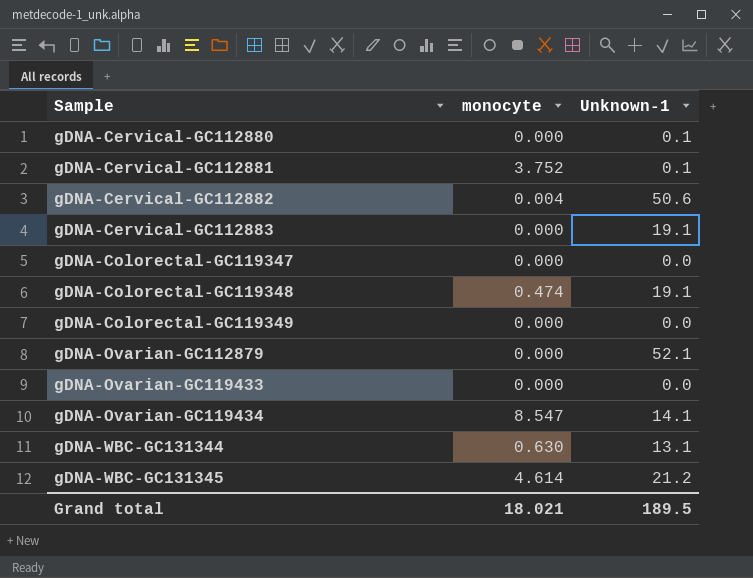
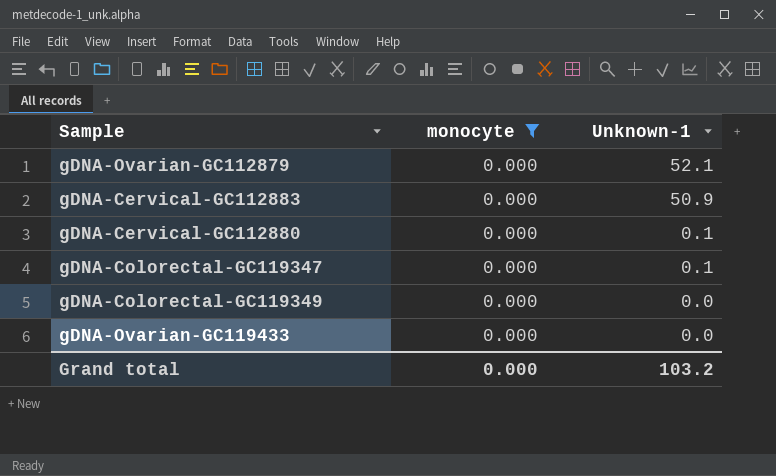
filter: none -> monocyte = 0.000
row order: Sample ascending -> Unknown-1 descending
gDNA-Cervical-GC112883 | Unknown-1: 19.1 -> 50.9
gDNA-Colorectal-GC119347 | Unknown-1: 0.0 -> 0.1
Grand total | monocyte: 18.021 -> 0.000
Grand total | Unknown-1: 189.5 -> 103.2

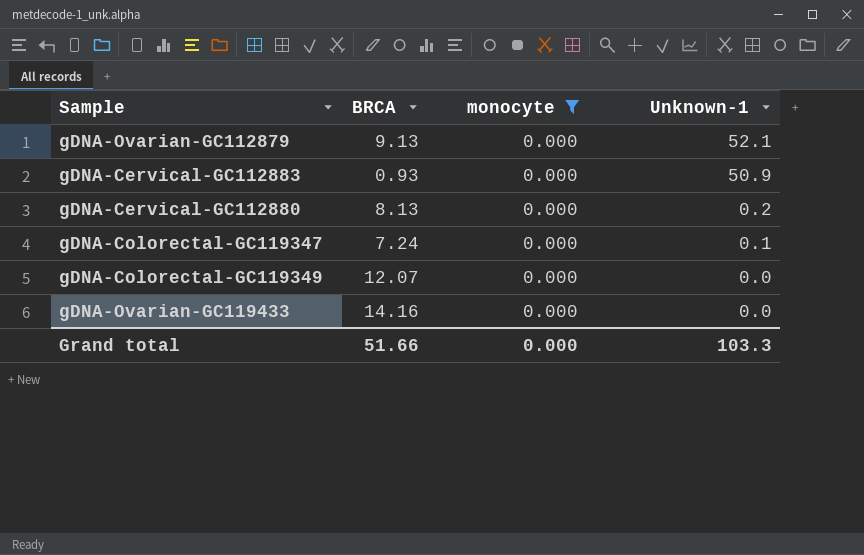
column BRCA | position: none -> 2
gDNA-Cervical-GC112880 | Unknown-1: 0.1 -> 0.2
Grand total | Unknown-1: 103.2 -> 103.3

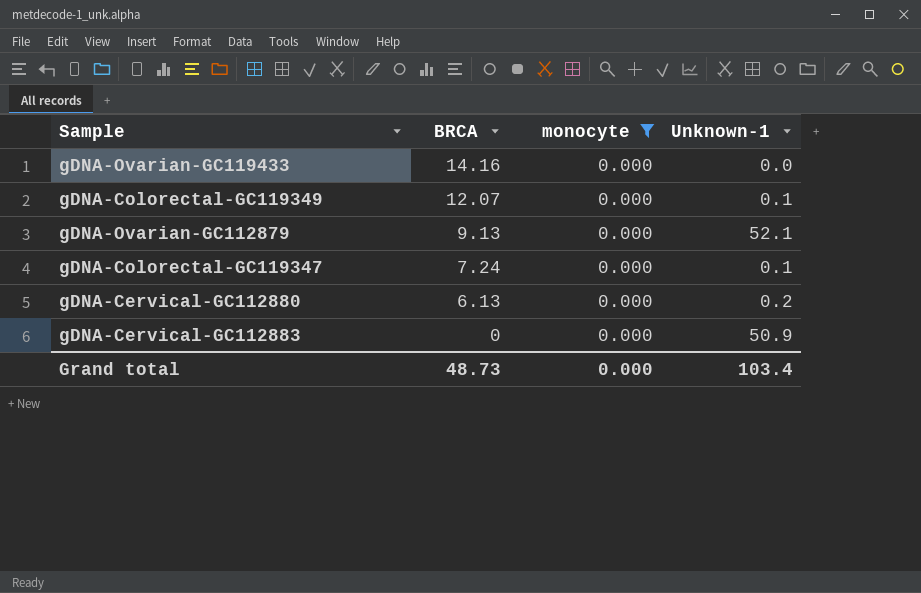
row order: Unknown-1 descending -> BRCA descending
gDNA-Colorectal-GC119349 | Unknown-1: 0.0 -> 0.1
gDNA-Cervical-GC112880 | BRCA: 8.13 -> 6.13
gDNA-Cervical-GC112883 | BRCA: 0.93 -> 0
Grand total | BRCA: 51.66 -> 48.73
Grand total | Unknown-1: 103.3 -> 103.4

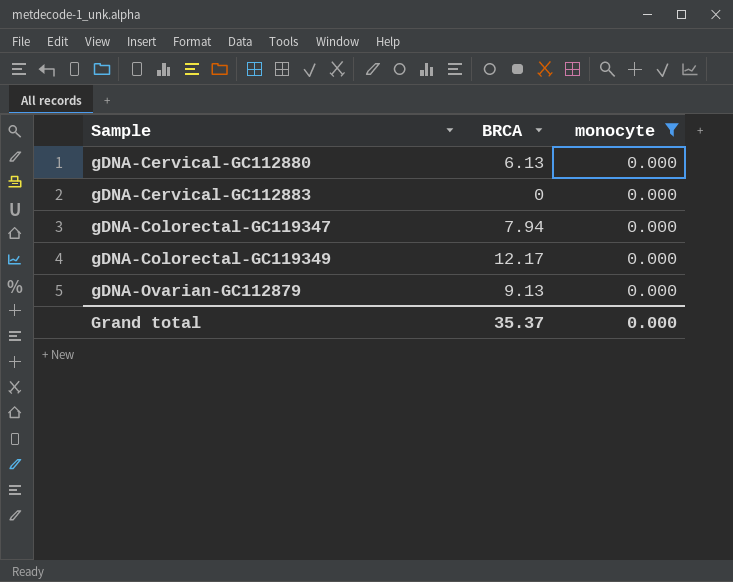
row order: BRCA descending -> Sample ascending
column Unknown-1 | position: 4 -> none
row gDNA-Ovarian-GC119433: 14.16 | 0.000 | 0.0 -> none
gDNA-Colorectal-GC119347 | BRCA: 7.24 -> 7.94
gDNA-Colorectal-GC119349 | BRCA: 12.07 -> 12.17
Grand total | BRCA: 48.73 -> 35.37

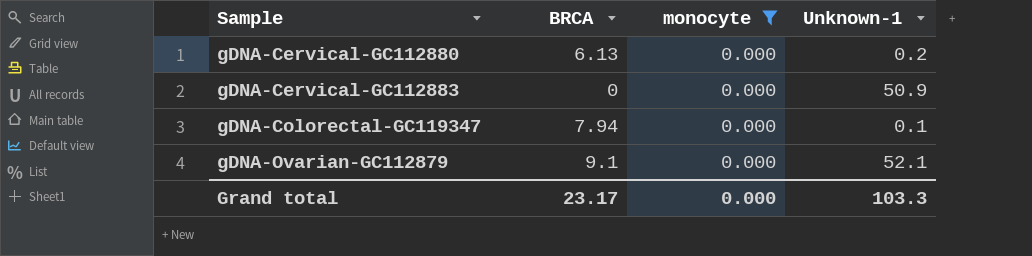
column Unknown-1 | position: none -> 4
row gDNA-Colorectal-GC119349: 12.17 | 0.000 -> none
gDNA-Ovarian-GC112879 | BRCA: 9.13 -> 9.1
Grand total | BRCA: 35.37 -> 23.17

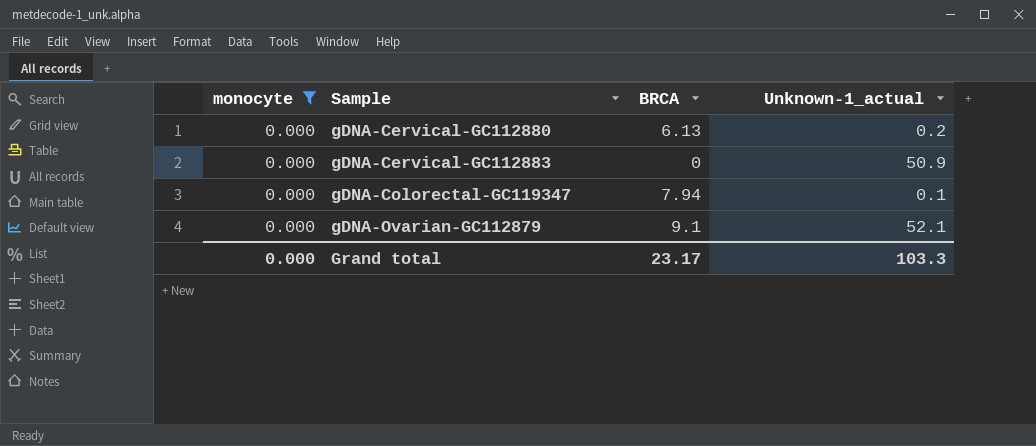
column monocyte | position: 3 -> 1
column name: Unknown-1 -> Unknown-1_actual

